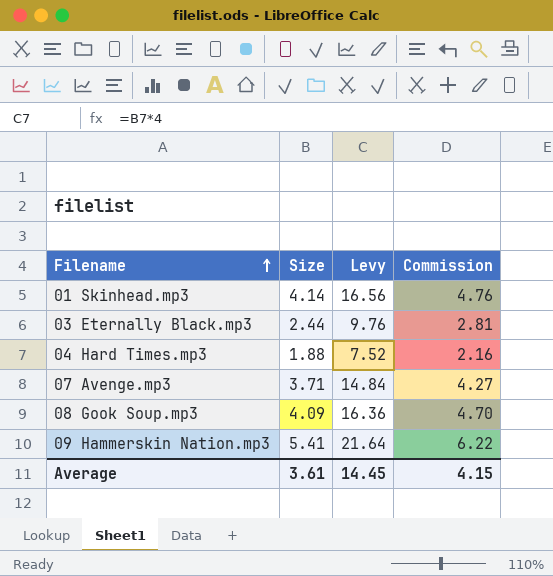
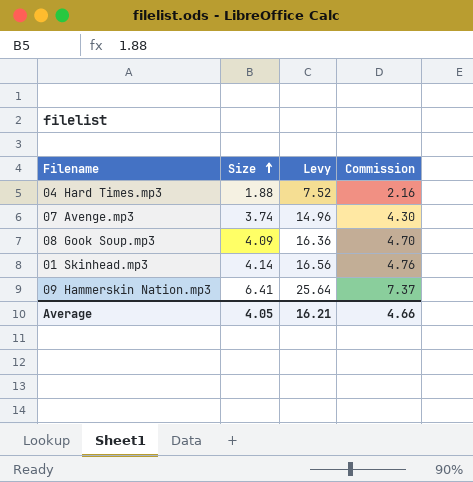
row order: Filename ascending -> Size ascending
row 03 Eternally Black.mp3: 2.44 | 9.76 | 2.81 -> none
07 Avenge.mp3 | Size: 3.71 -> 3.74
07 Avenge.mp3 | Levy: 14.84 -> 14.96
07 Avenge.mp3 | Commission: 4.27 -> 4.30
09 Hammerskin Nation.mp3 | Size: 5.41 -> 6.41
09 Hammerskin Nation.mp3 | Levy: 21.64 -> 25.64
09 Hammerskin Nation.mp3 | Commission: 6.22 -> 7.37
Average | Size: 3.61 -> 4.05
Average | Levy: 14.45 -> 16.21
Average | Commission: 4.15 -> 4.66

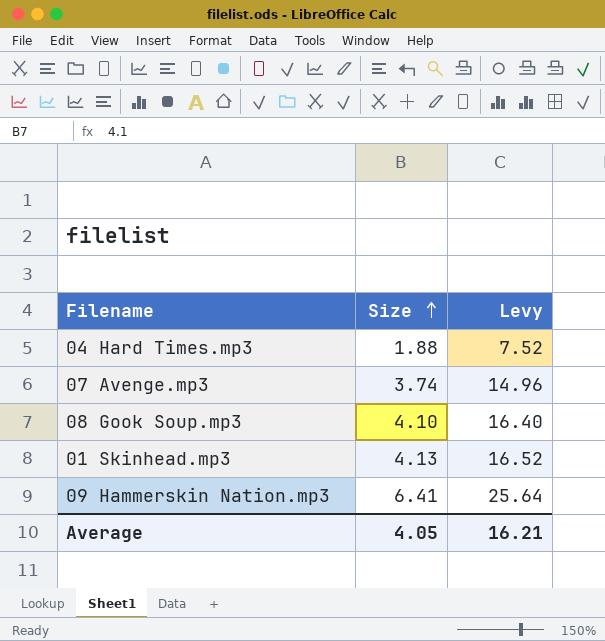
column Commission | formula: [Size] * 1.15 -> none
08 Gook Soup.mp3 | Size: 4.09 -> 4.10
08 Gook Soup.mp3 | Levy: 16.36 -> 16.40
01 Skinhead.mp3 | Size: 4.14 -> 4.13
01 Skinhead.mp3 | Levy: 16.56 -> 16.52

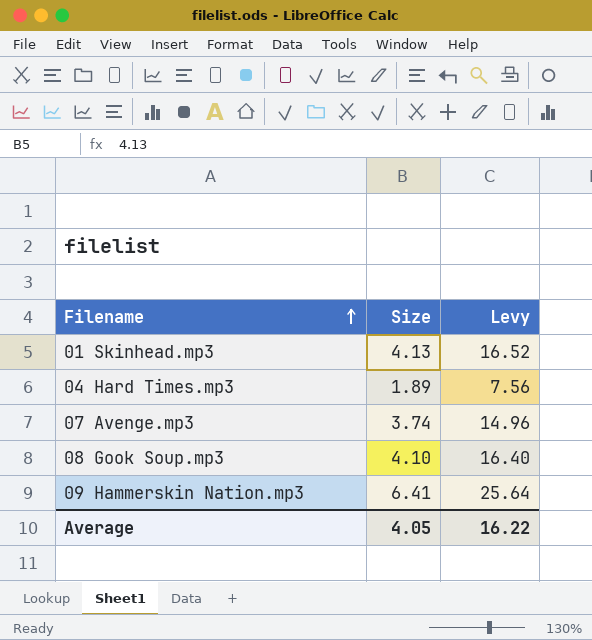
row order: Size ascending -> Filename ascending
04 Hard Times.mp3 | Size: 1.88 -> 1.89
04 Hard Times.mp3 | Levy: 7.52 -> 7.56
Average | Levy: 16.21 -> 16.22

